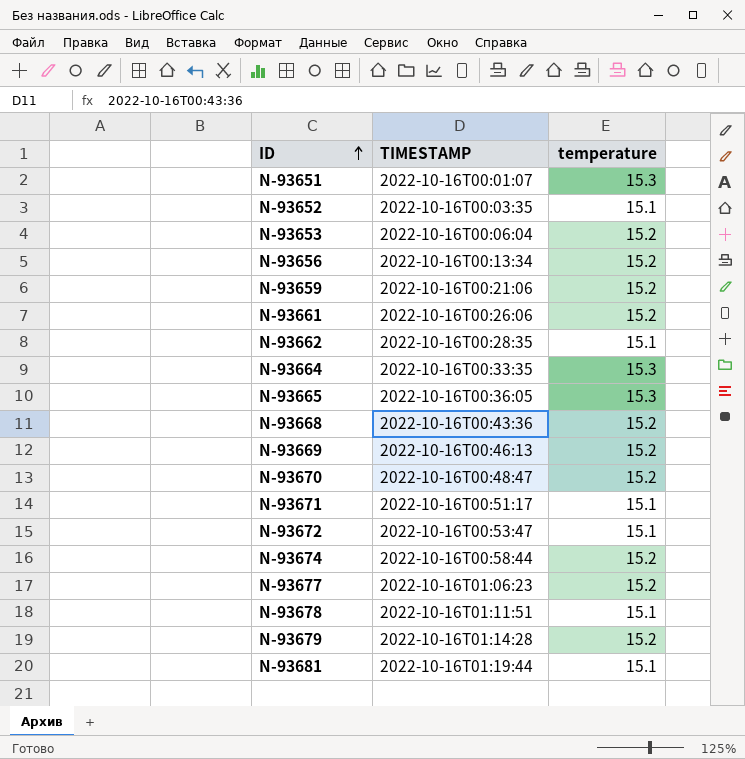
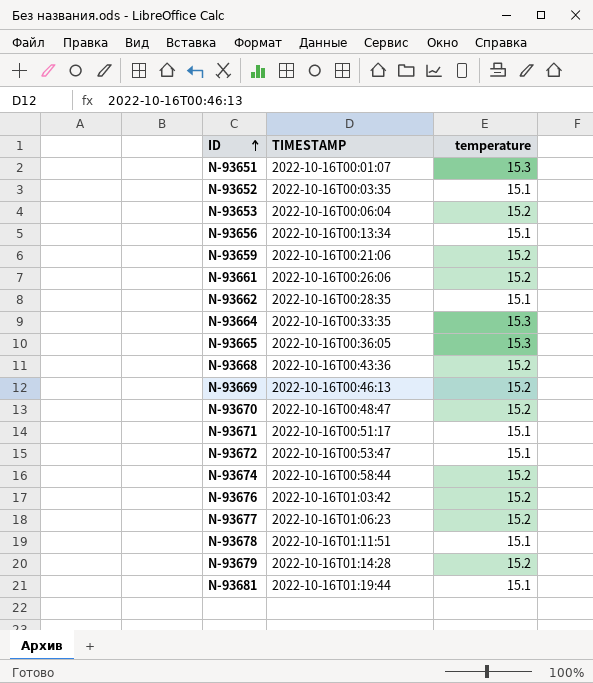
N-93656 | temperature: 15.2 -> 15.1
row N-93676: none -> 2022-10-16T01:03:42 | 15.2

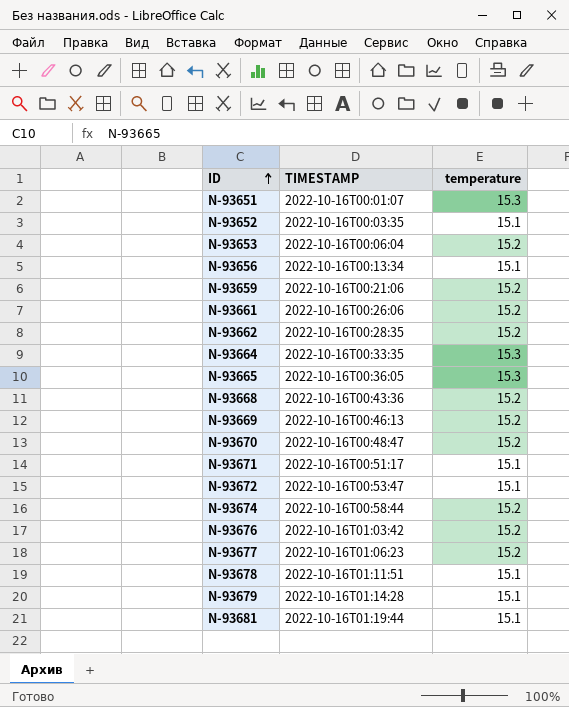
N-93662 | temperature: 15.1 -> 15.2
N-93679 | temperature: 15.2 -> 15.1

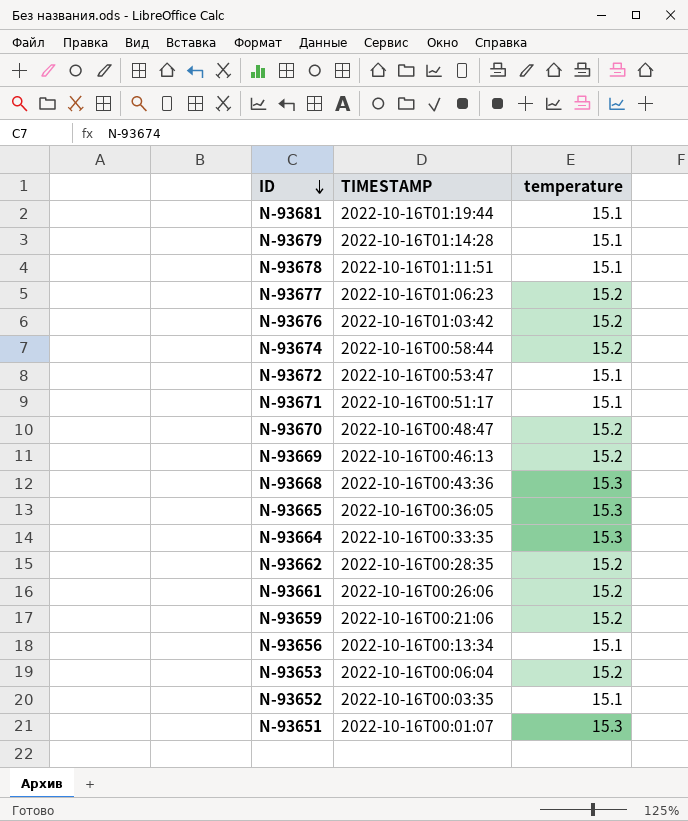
row order: ID ascending -> ID descending
N-93668 | temperature: 15.2 -> 15.3

